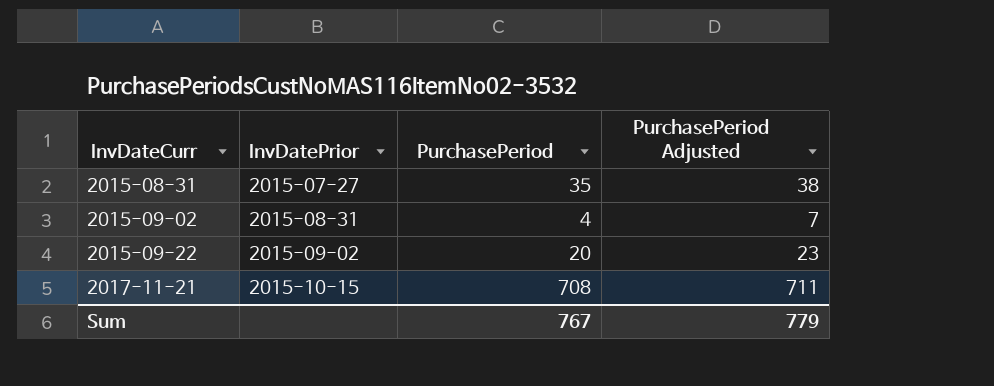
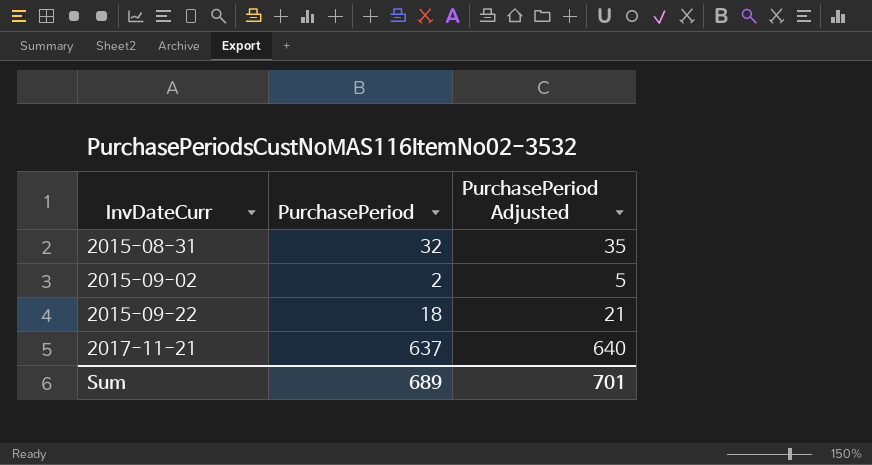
column InvDatePrior | position: 2 -> none
2015-08-31 | PurchasePeriod: 35 -> 32
2015-08-31 | PurchasePeriod Adjusted: 38 -> 35
2015-09-02 | PurchasePeriod: 4 -> 2
2015-09-02 | PurchasePeriod Adjusted: 7 -> 5
2015-09-22 | PurchasePeriod: 20 -> 18
2015-09-22 | PurchasePeriod Adjusted: 23 -> 21
2017-11-21 | PurchasePeriod: 708 -> 637
2017-11-21 | PurchasePeriod Adjusted: 711 -> 640
Sum | PurchasePeriod: 767 -> 689
Sum | PurchasePeriod Adjusted: 779 -> 701

